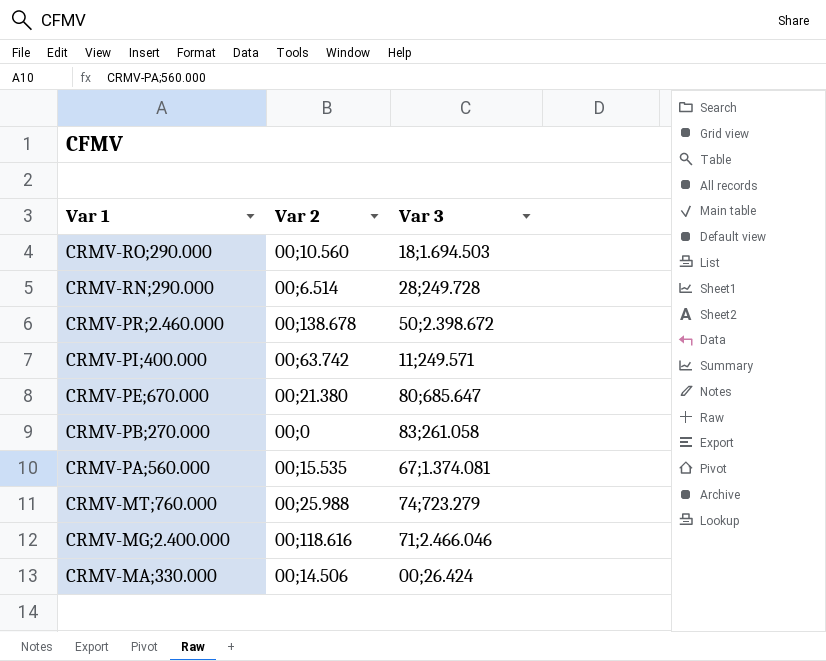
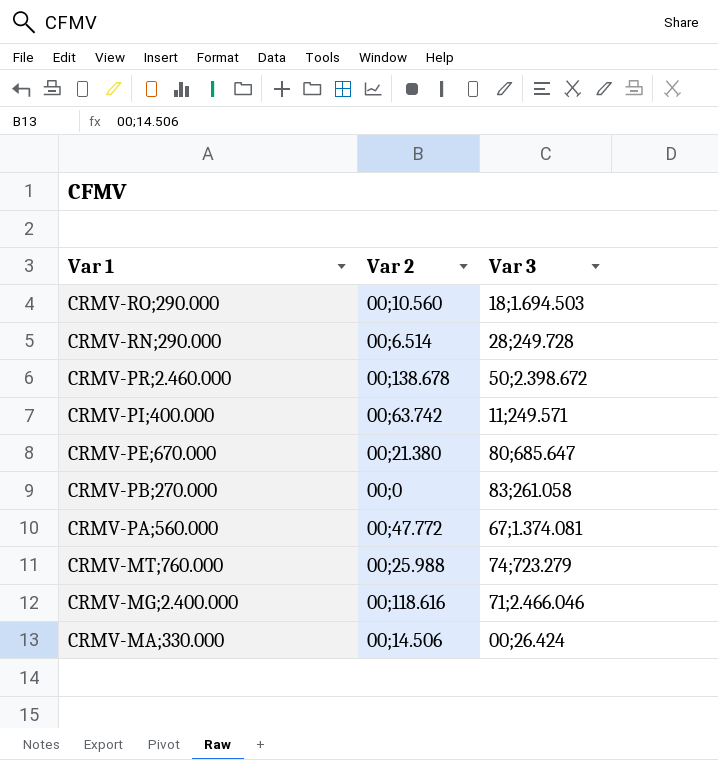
CRMV-PA;560.000 | Var 2: 00;15.535 -> 00;47.772

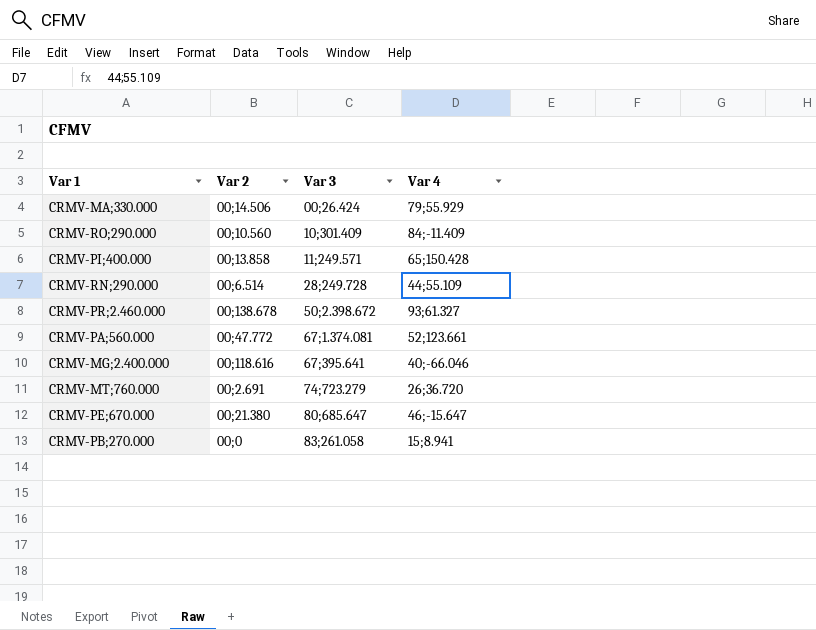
row order: Var 1 descending -> Var 3 ascending
column Var 4 | position: none -> 4
CRMV-RO;290.000 | Var 3: 18;1.694.503 -> 10;301.409
CRMV-PI;400.000 | Var 2: 00;63.742 -> 00;13.858
CRMV-MG;2.400.000 | Var 3: 71;2.466.046 -> 67;395.641
CRMV-MT;760.000 | Var 2: 00;25.988 -> 00;2.691

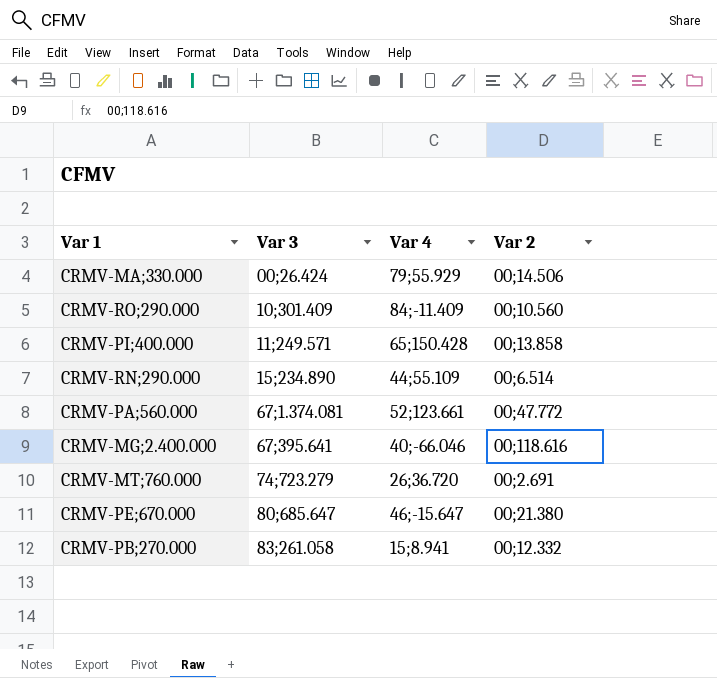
column Var 2 | position: 2 -> 4
row CRMV-PR;2.460.000: 00;138.678 | 50;2.398.672 | 93;61.327 -> none
CRMV-RN;290.000 | Var 3: 28;249.728 -> 15;234.890
CRMV-PB;270.000 | Var 2: 00;0 -> 00;12.332

